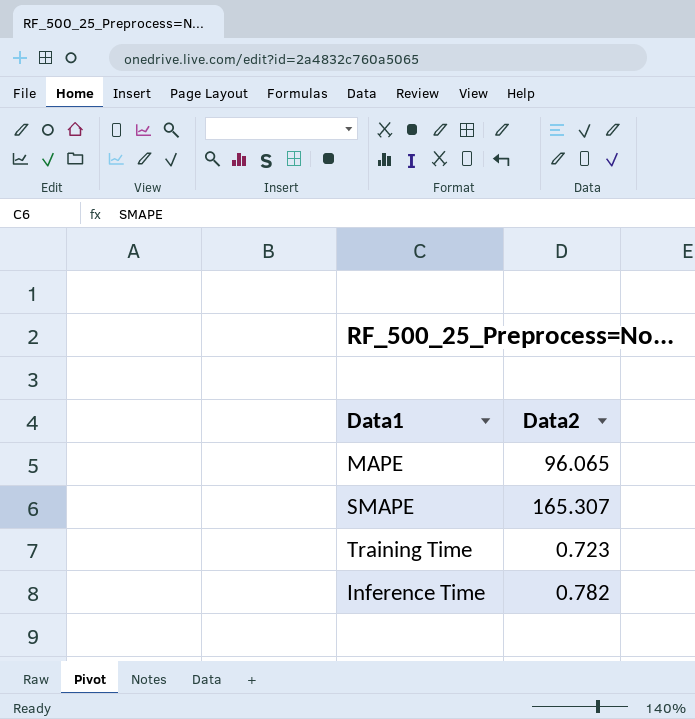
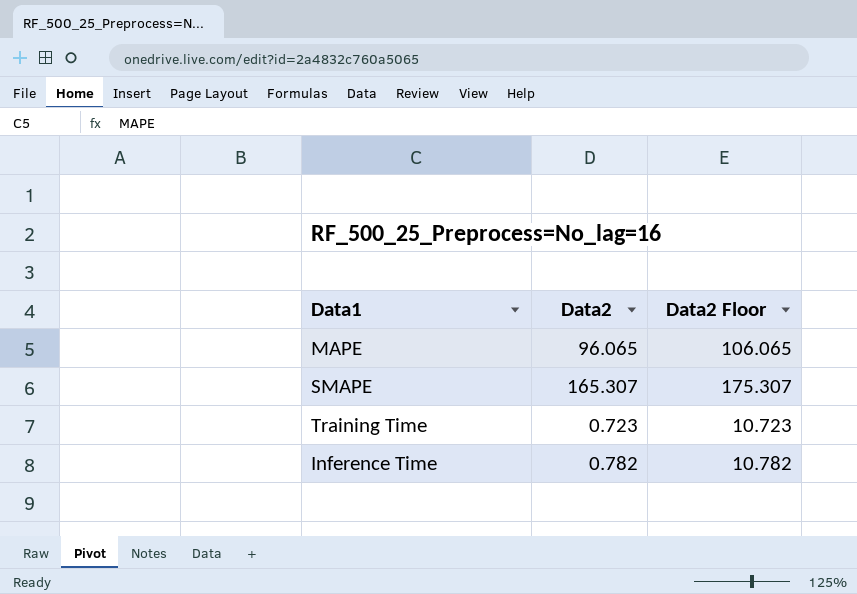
column Data2 Floor | formula: none -> [Data2] + 10

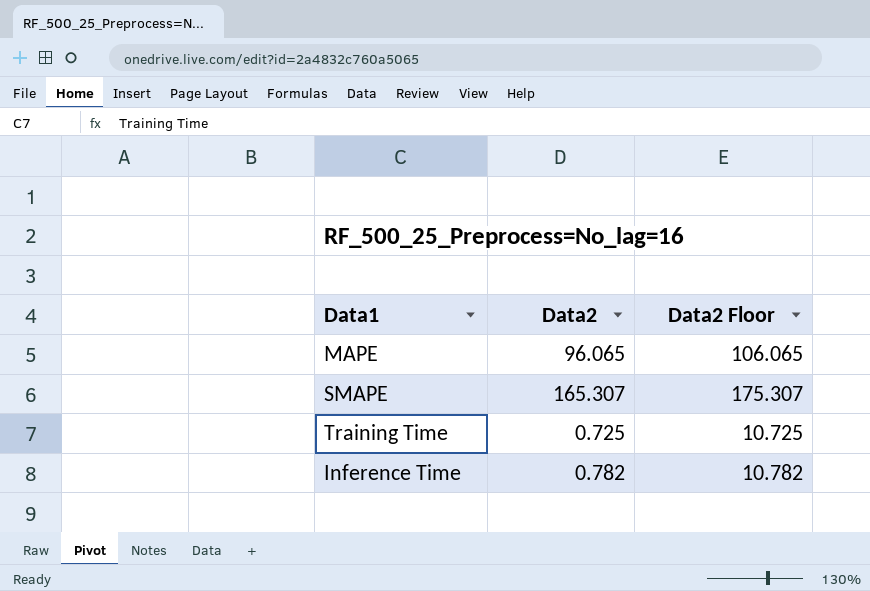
Training Time | Data2: 0.723 -> 0.725
Training Time | Data2 Floor: 10.723 -> 10.725

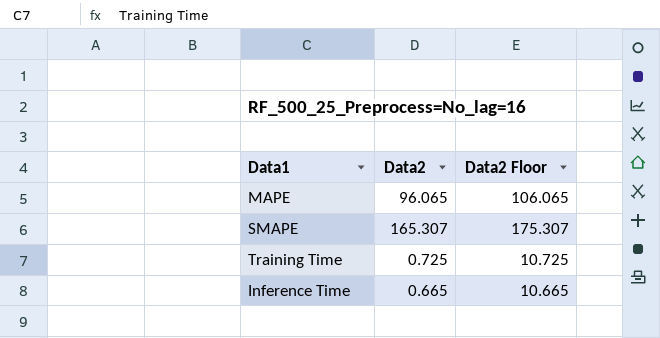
Inference Time | Data2: 0.782 -> 0.665
Inference Time | Data2 Floor: 10.782 -> 10.665

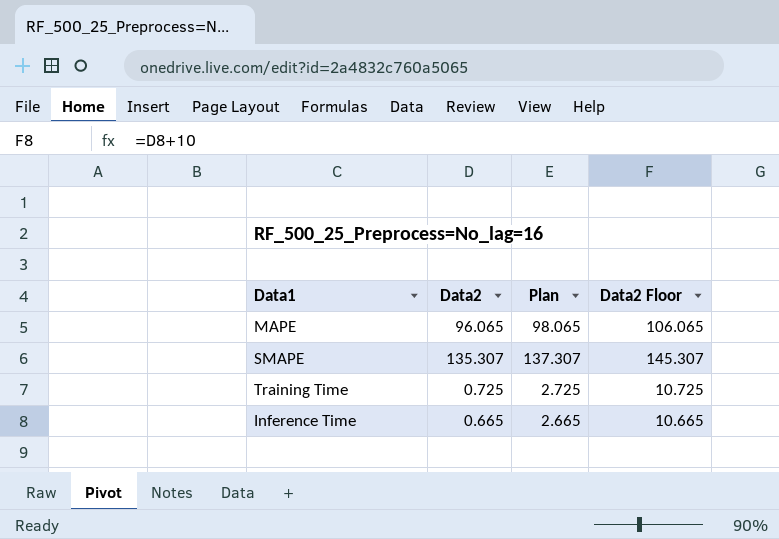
column Plan | formula: none -> [Data2] + 2
SMAPE | Data2: 165.307 -> 135.307
SMAPE | Data2 Floor: 175.307 -> 145.307

